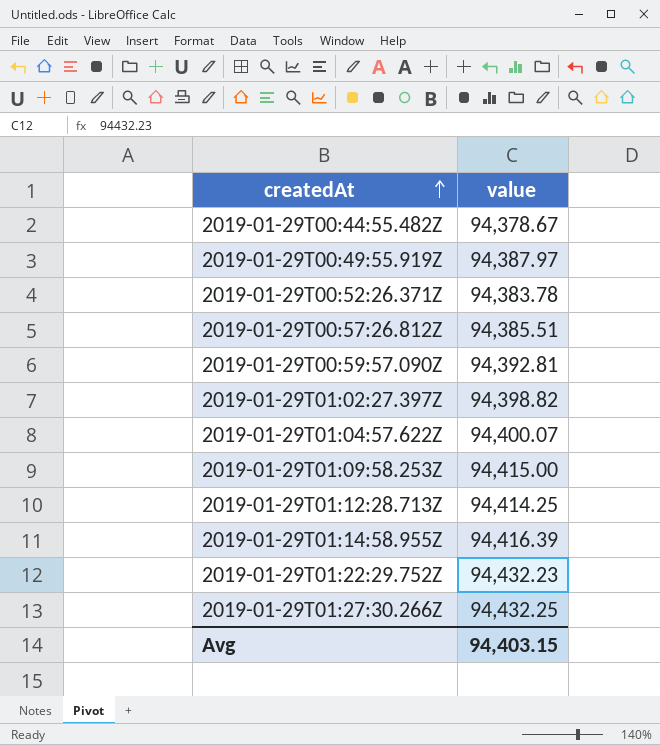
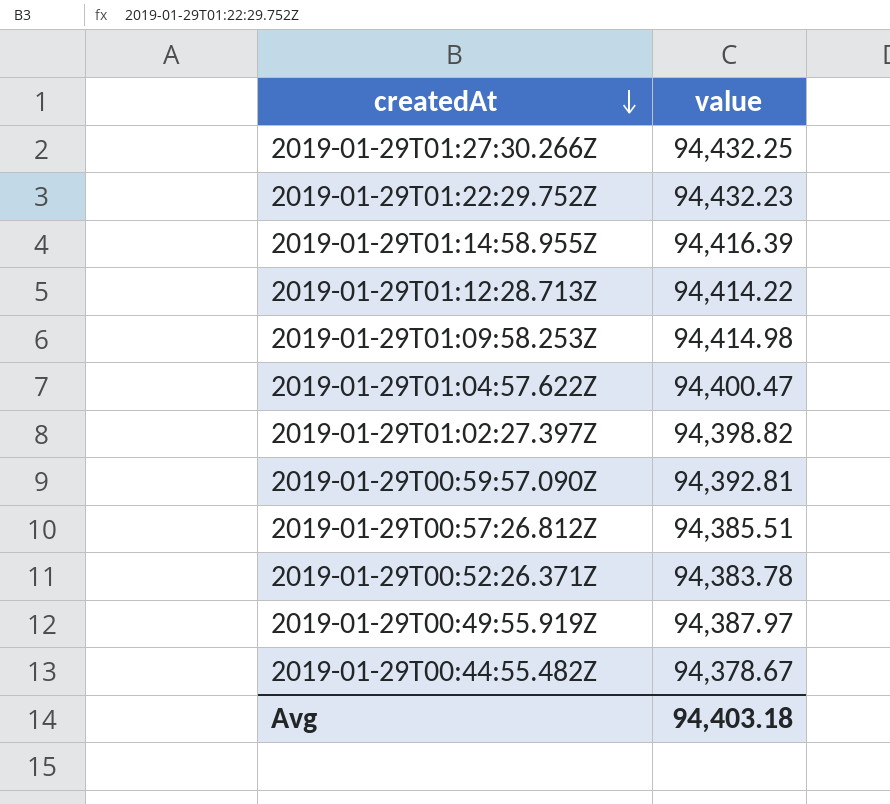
row order: createdAt ascending -> createdAt descending
2019-01-29T01:12:28.713Z | value: 94,414.25 -> 94,414.22
2019-01-29T01:09:58.253Z | value: 94,415.00 -> 94,414.98
2019-01-29T01:04:57.622Z | value: 94,400.07 -> 94,400.47
Avg | value: 94,403.15 -> 94,403.18

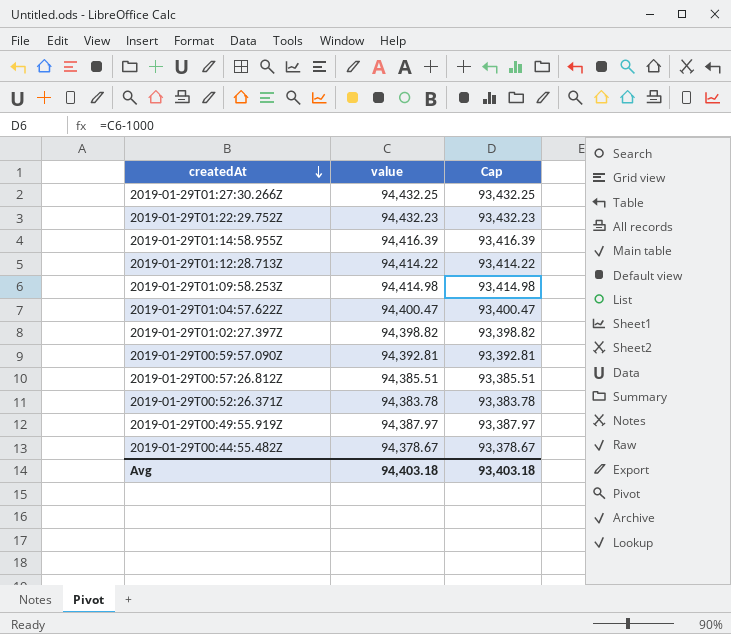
column Cap | formula: none -> [value] - 1000

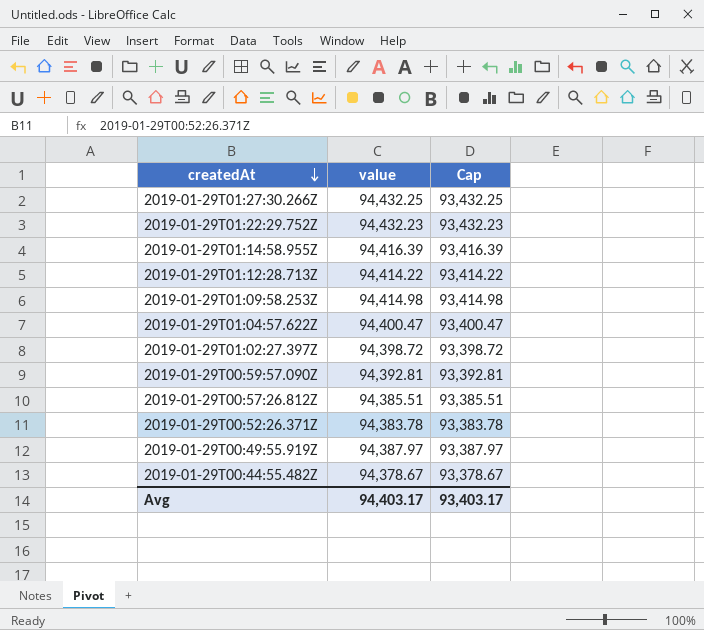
2019-01-29T01:02:27.397Z | value: 94,398.82 -> 94,398.72
2019-01-29T01:02:27.397Z | Cap: 93,398.82 -> 93,398.72
Avg | value: 94,403.18 -> 94,403.17
Avg | Cap: 93,403.18 -> 93,403.17

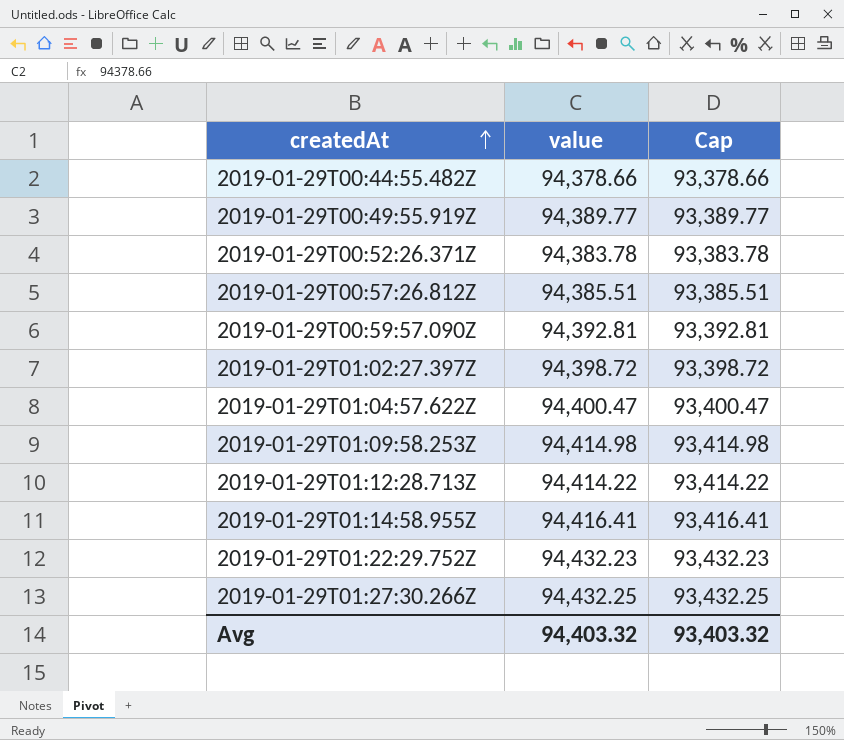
row order: createdAt descending -> createdAt ascending
2019-01-29T00:44:55.482Z | value: 94,378.67 -> 94,378.66
2019-01-29T00:44:55.482Z | Cap: 93,378.67 -> 93,378.66
2019-01-29T00:49:55.919Z | value: 94,387.97 -> 94,389.77
2019-01-29T00:49:55.919Z | Cap: 93,387.97 -> 93,389.77
2019-01-29T01:14:58.955Z | value: 94,416.39 -> 94,416.41
2019-01-29T01:14:58.955Z | Cap: 93,416.39 -> 93,416.41
Avg | value: 94,403.17 -> 94,403.32
Avg | Cap: 93,403.17 -> 93,403.32

